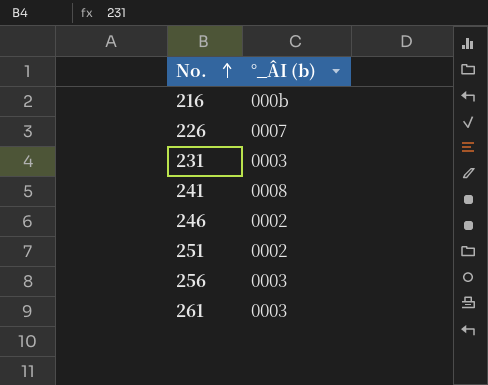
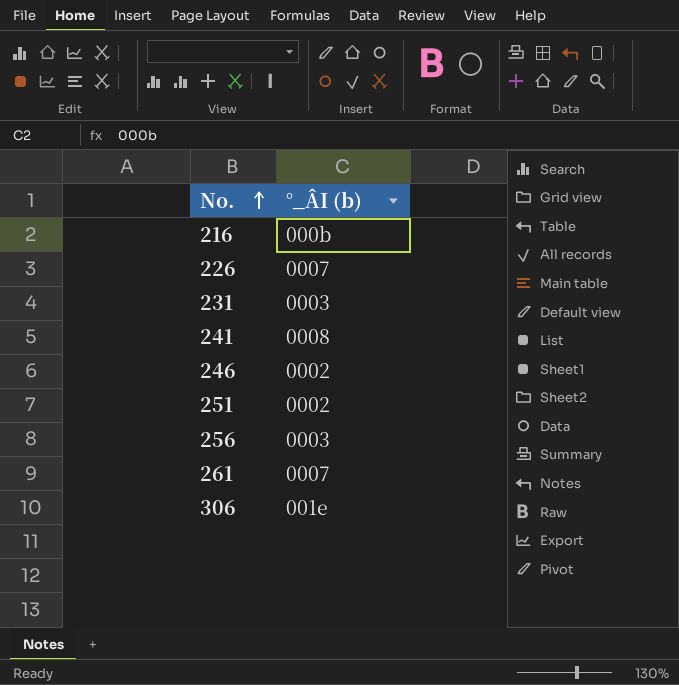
261 | °_ÂI (b): 0003 -> 0007
row 306: none -> 001e

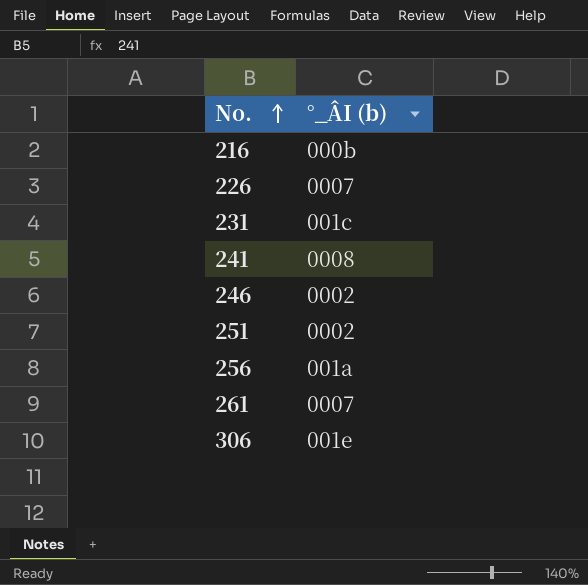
231 | °_ÂI (b): 0003 -> 001c
256 | °_ÂI (b): 0003 -> 001a

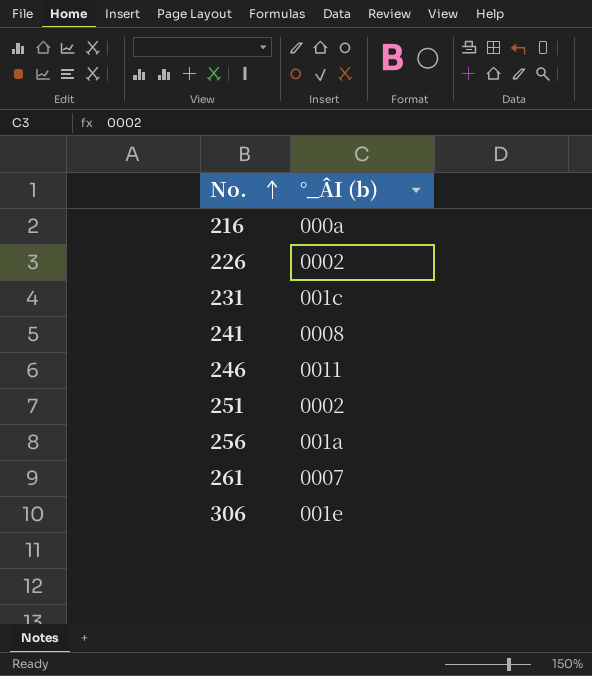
216 | °_ÂI (b): 000b -> 000a
226 | °_ÂI (b): 0007 -> 0002
246 | °_ÂI (b): 0002 -> 0011

